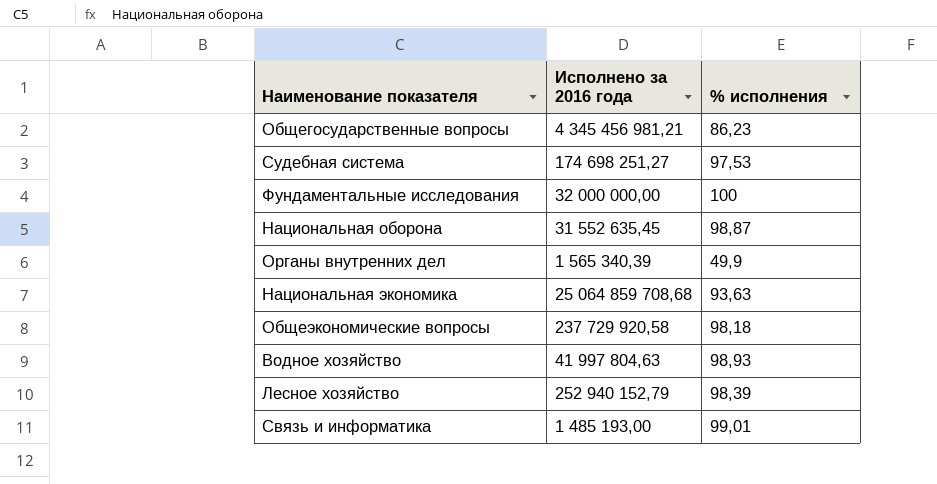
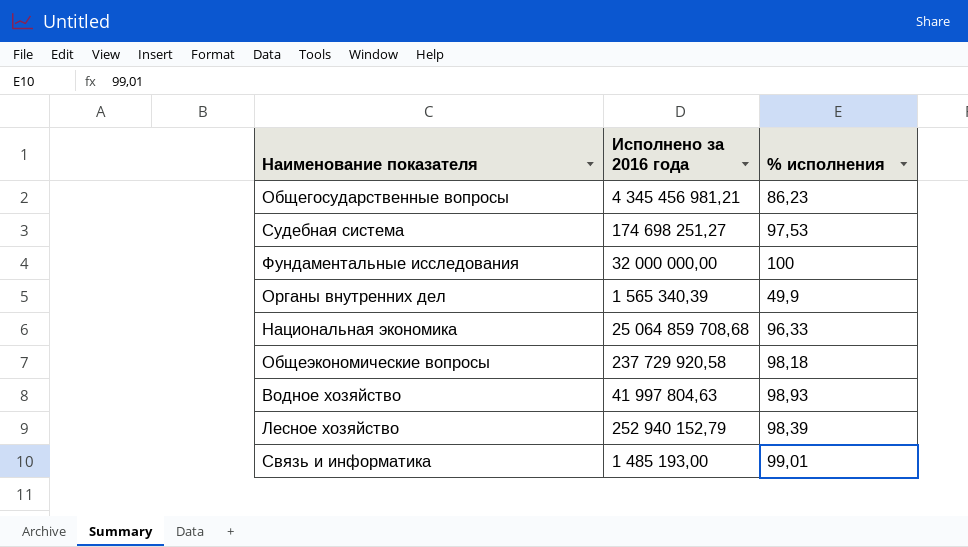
row Национальная оборона: 31 552 635,45 | 98,87 -> none
Национальная экономика | % исполнения: 93,63 -> 96,33

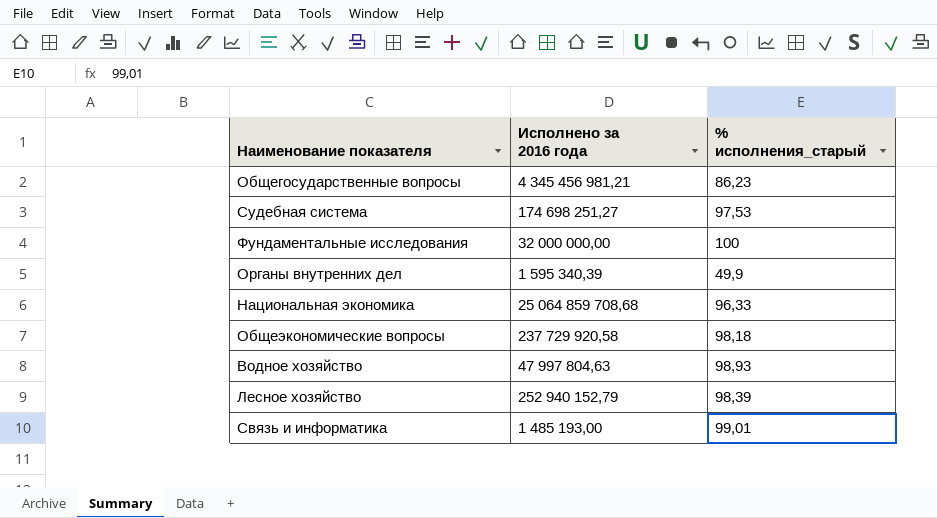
column name: % исполнения -> % исполнения_старый
Органы внутренних дел | Исполнено за 2016 года: 1 565 340,39 -> 1 595 340,39
Водное хозяйство | Исполнено за 2016 года: 41 997 804,63 -> 47 997 804,63

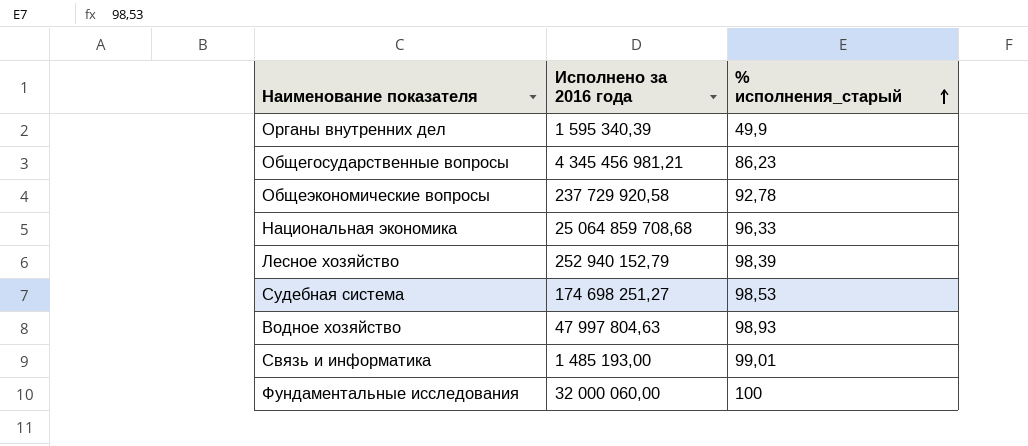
row order: none -> % исполнения_старый ascending
Общеэкономические вопросы | % исполнения_старый: 98,18 -> 92,78
Судебная система | % исполнения_старый: 97,53 -> 98,53
Фундаментальные исследования | Исполнено за 2016 года: 32 000 000,00 -> 32 000 060,00

